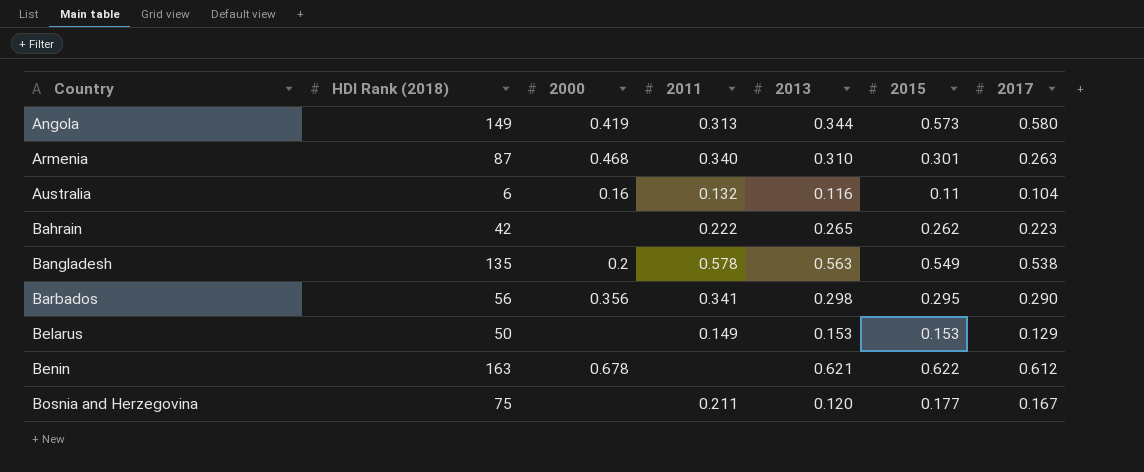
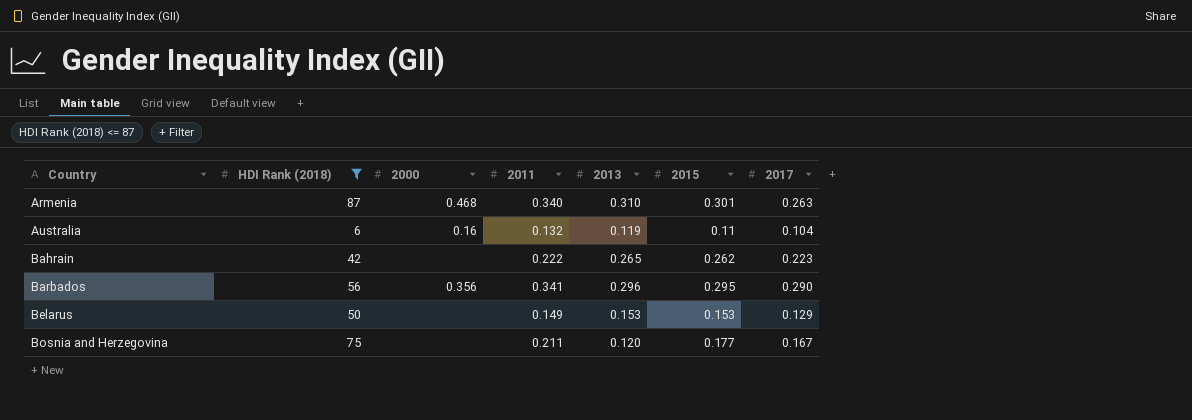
filter: none -> HDI Rank (2018) <= 87
Australia | 2013: 0.116 -> 0.119
Barbados | 2013: 0.298 -> 0.296

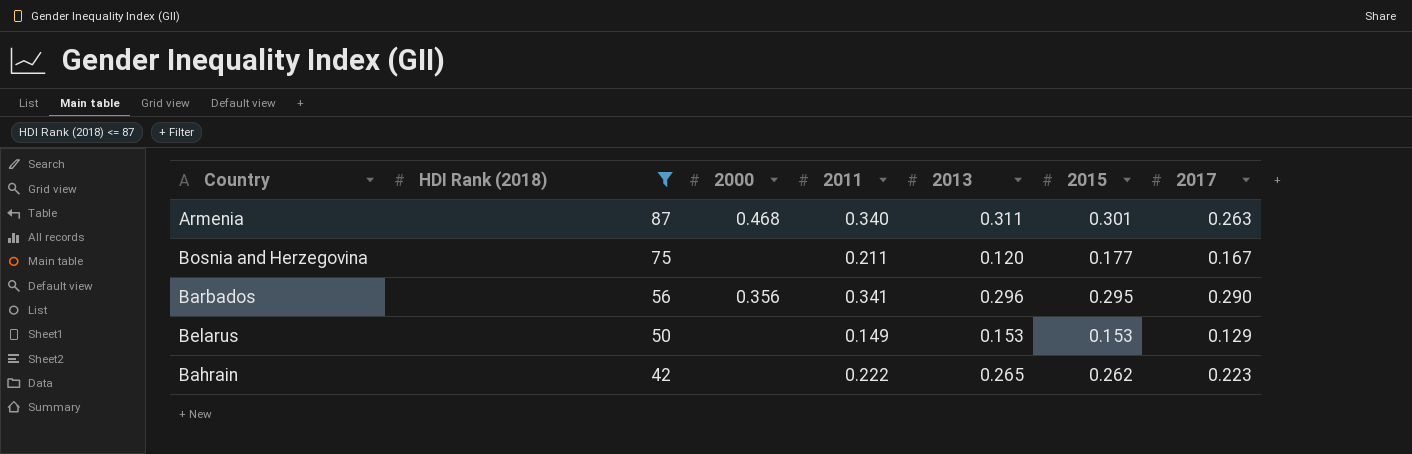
row order: Country ascending -> HDI Rank (2018) descending
row Australia: 6 | 0.16 | 0.132 | 0.119 | 0.11 | 0.104 -> none
Armenia | 2013: 0.310 -> 0.311

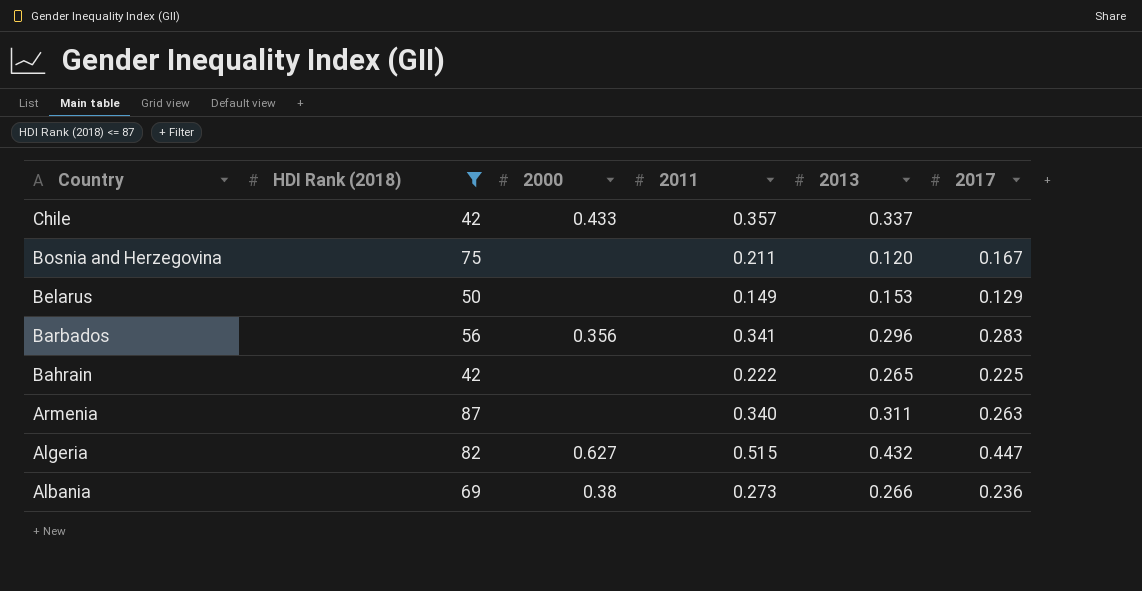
row order: HDI Rank (2018) descending -> Country descending
column 2015 | position: 6 -> none
row Chile: none -> 42 | 0.433 | 0.357 | 0.337 | none
Barbados | 2017: 0.290 -> 0.283
Bahrain | 2017: 0.223 -> 0.225
Armenia | 2000: 0.468 -> none
row Algeria: none -> 82 | 0.627 | 0.515 | 0.432 | 0.447
row Albania: none -> 69 | 0.38 | 0.273 | 0.266 | 0.236

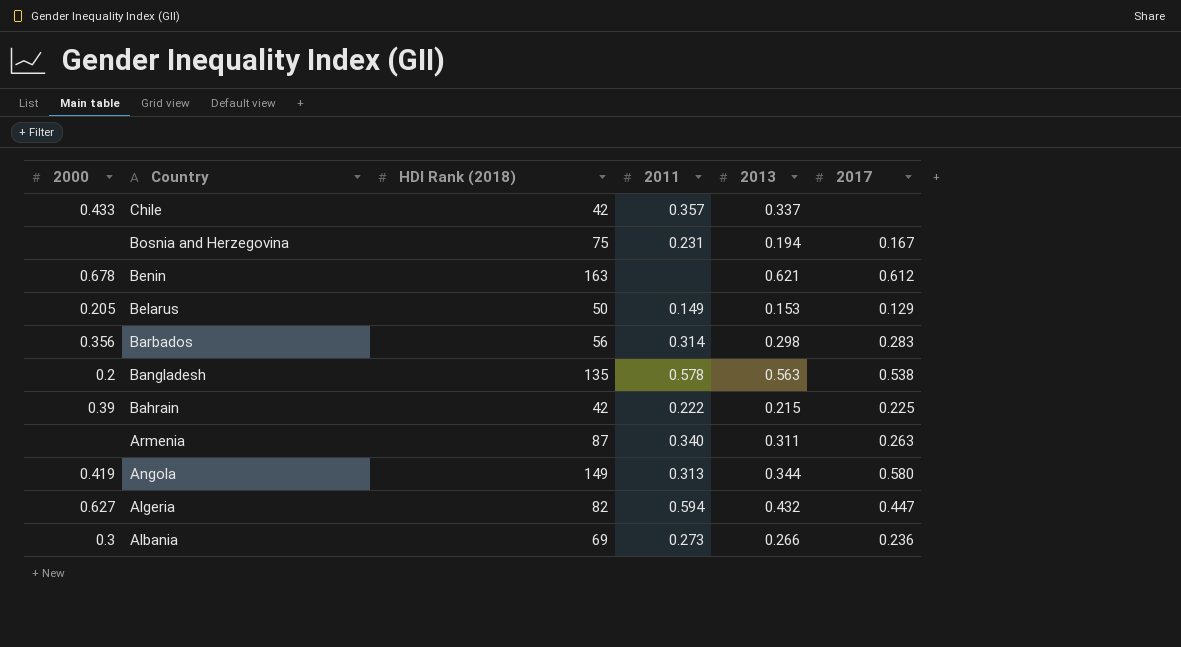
filter: HDI Rank (2018) <= 87 -> none
column 2000 | position: 3 -> 1
Bosnia and Herzegovina | 2011: 0.211 -> 0.231
Bosnia and Herzegovina | 2013: 0.120 -> 0.194
Belarus | 2000: none -> 0.205
Barbados | 2011: 0.341 -> 0.314
Barbados | 2013: 0.296 -> 0.298
Bahrain | 2000: none -> 0.39
Bahrain | 2013: 0.265 -> 0.215
Algeria | 2011: 0.515 -> 0.594
Albania | 2000: 0.38 -> 0.3

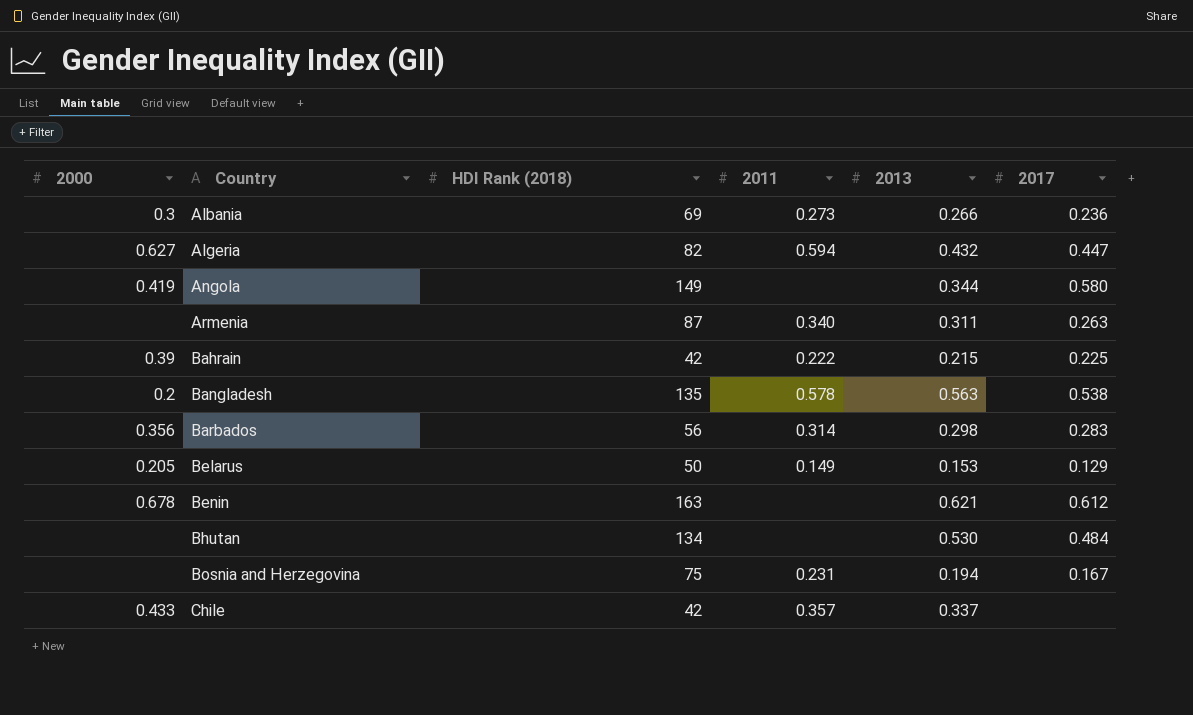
row order: Country descending -> Country ascending
Angola | 2011: 0.313 -> none
row Bhutan: none -> none | 134 | none | 0.530 | 0.484

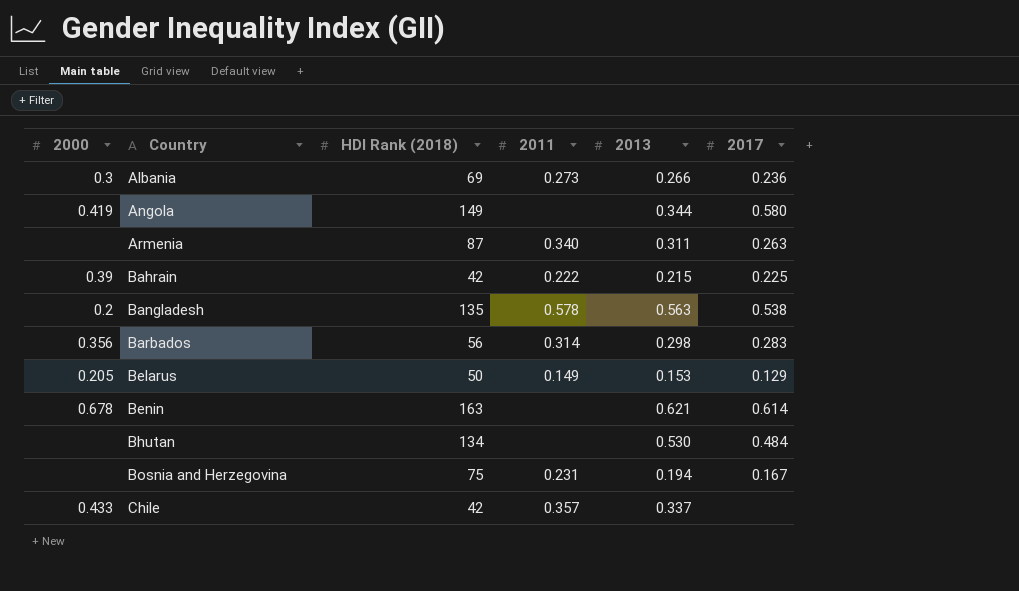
row Algeria: 0.627 | 82 | 0.594 | 0.432 | 0.447 -> none
Benin | 2017: 0.612 -> 0.614

